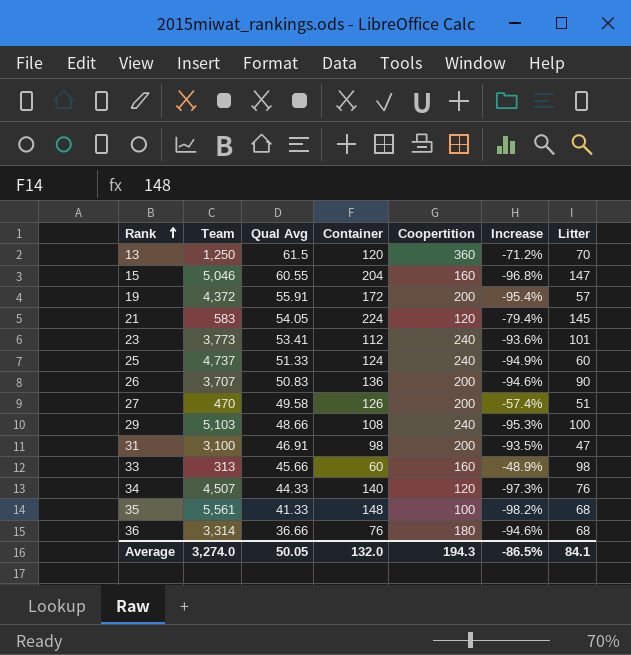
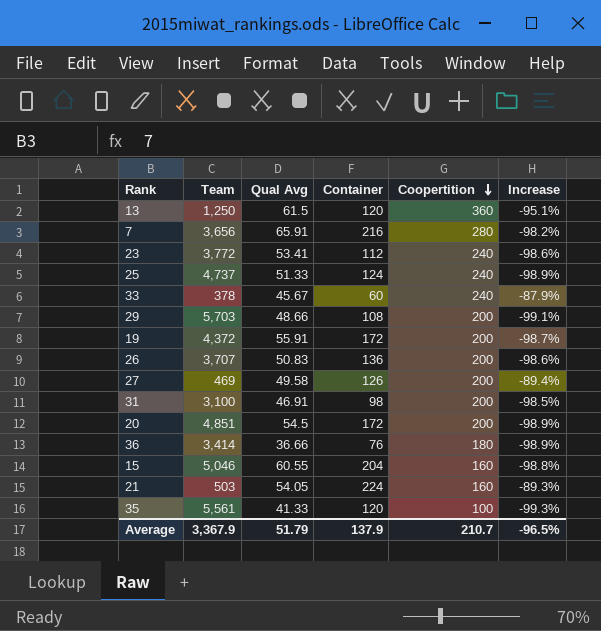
row order: Rank ascending -> Coopertition descending
column Litter | position: 7 -> none
column Increase | formula: ([Coopertition] - [Team]) / [Team] -> ([Qual Avg] - [Team]) / [Team]
row 34: 4,507 | 44.33 | 140 | 120 | -97.3% | 76 -> none
row 7: none -> 3,656 | 65.91 | 216 | 280 | -98.2%
23 | Team: 3,773 -> 3,772
33 | Team: 313 -> 378
33 | Qual Avg: 45.66 -> 45.67
33 | Coopertition: 160 -> 240
29 | Team: 5,103 -> 5,703
29 | Coopertition: 240 -> 200
27 | Team: 470 -> 469
row 20: none -> 4,851 | 54.5 | 172 | 200 | -98.9%
36 | Team: 3,314 -> 3,414
21 | Team: 583 -> 503
21 | Coopertition: 120 -> 160
35 | Container: 148 -> 120
Average | Team: 3,274.0 -> 3,367.9
Average | Qual Avg: 50.05 -> 51.79
Average | Container: 132.0 -> 137.9
Average | Coopertition: 194.3 -> 210.7
Average | Increase: -86.5% -> -96.5%

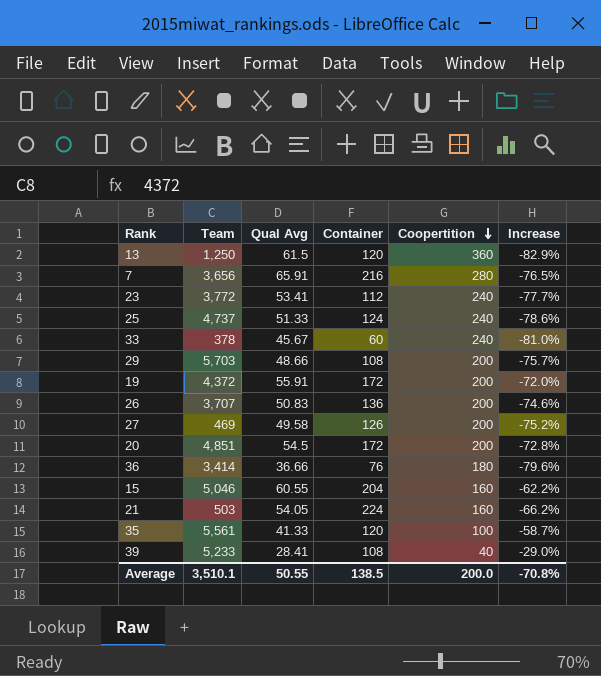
column Increase | formula: ([Qual Avg] - [Team]) / [Team] -> ([Qual Avg] - [Coopertition]) / [Coopertition]
row 31: 3,100 | 46.91 | 98 | 200 | -98.5% -> none
row 39: none -> 5,233 | 28.41 | 108 | 40 | -29.0%
Average | Team: 3,367.9 -> 3,510.1
Average | Qual Avg: 51.79 -> 50.55
Average | Container: 137.9 -> 138.5
Average | Coopertition: 210.7 -> 200.0
Average | Increase: -96.5% -> -70.8%

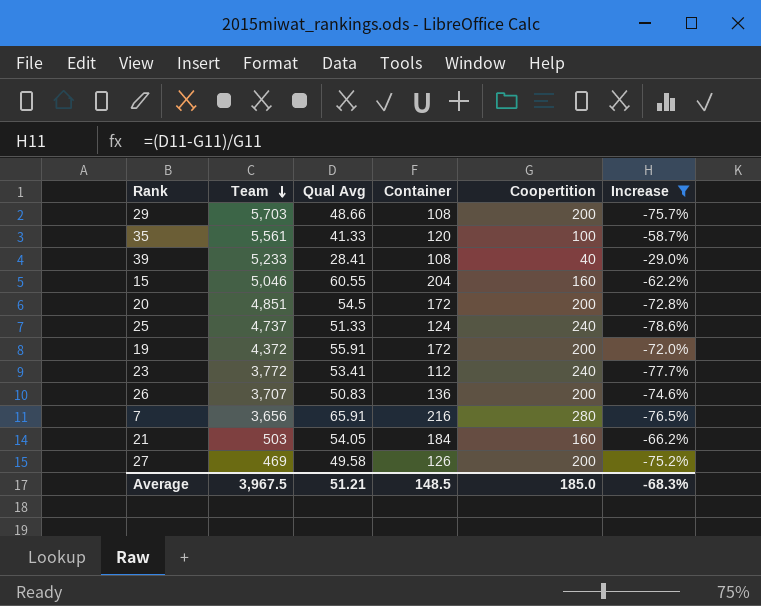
filter: none -> Increase >= -78.6%
row order: Coopertition descending -> Team descending
21 | Container: 224 -> 184
Average | Team: 3,510.1 -> 3,967.5
Average | Qual Avg: 50.55 -> 51.21
Average | Container: 138.5 -> 148.5
Average | Coopertition: 200.0 -> 185.0
Average | Increase: -70.8% -> -68.3%

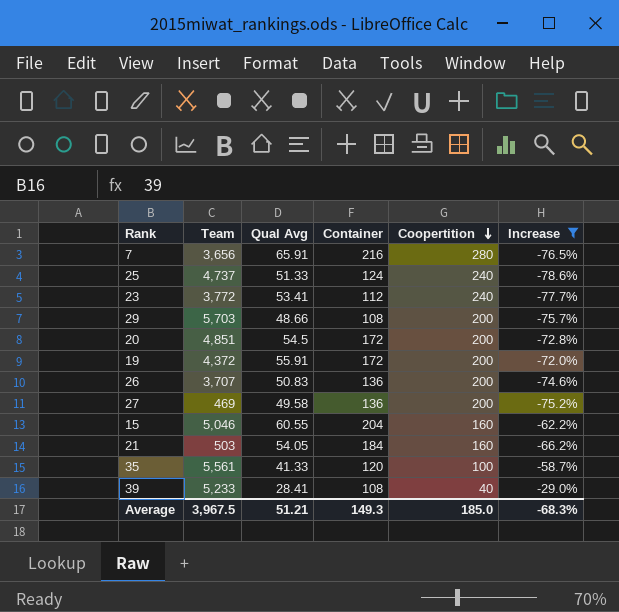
row order: Team descending -> Coopertition descending
27 | Container: 126 -> 136
Average | Container: 148.5 -> 149.3

